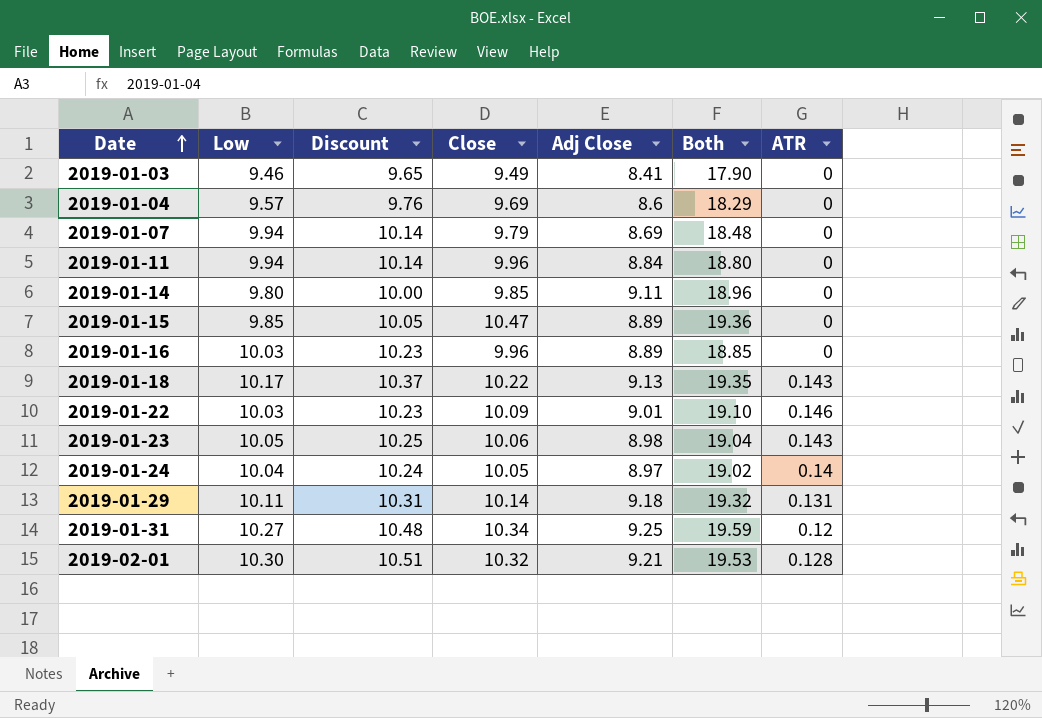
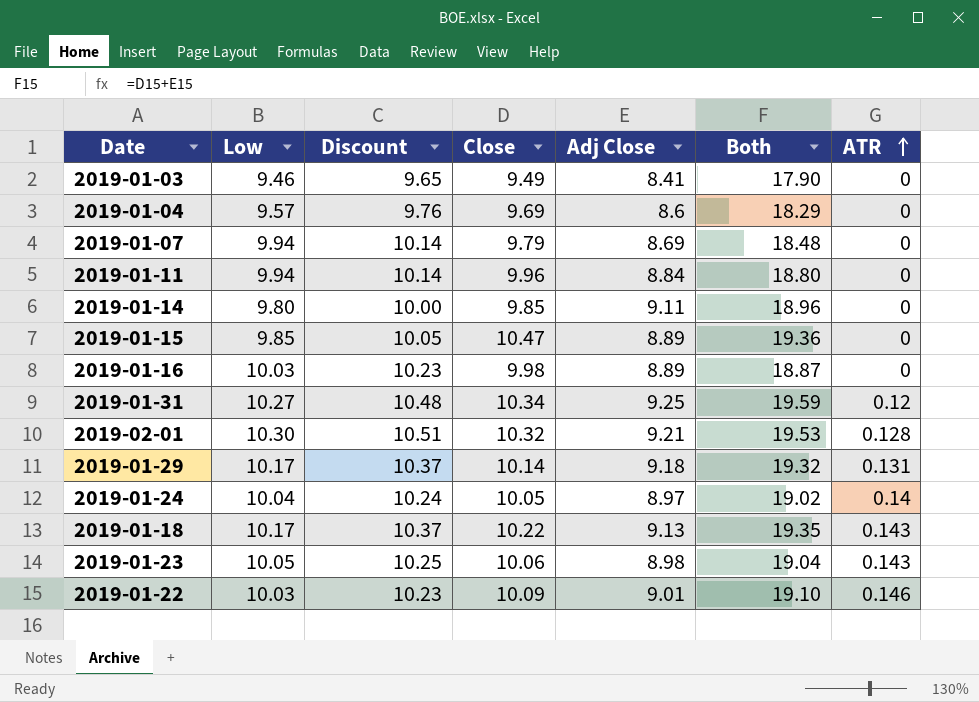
row order: Date ascending -> ATR ascending
2019-01-16 | Close: 9.96 -> 9.98
2019-01-16 | Both: 18.85 -> 18.87
2019-01-29 | Low: 10.11 -> 10.17
2019-01-29 | Discount: 10.31 -> 10.37

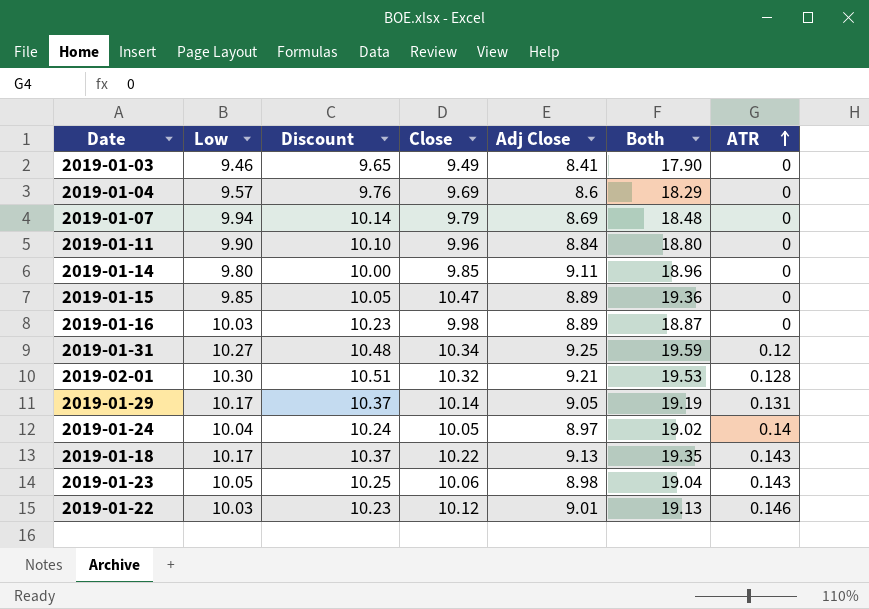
2019-01-11 | Low: 9.94 -> 9.90
2019-01-11 | Discount: 10.14 -> 10.10
2019-01-29 | Adj Close: 9.18 -> 9.05
2019-01-29 | Both: 19.32 -> 19.19
2019-01-22 | Close: 10.09 -> 10.12
2019-01-22 | Both: 19.10 -> 19.13

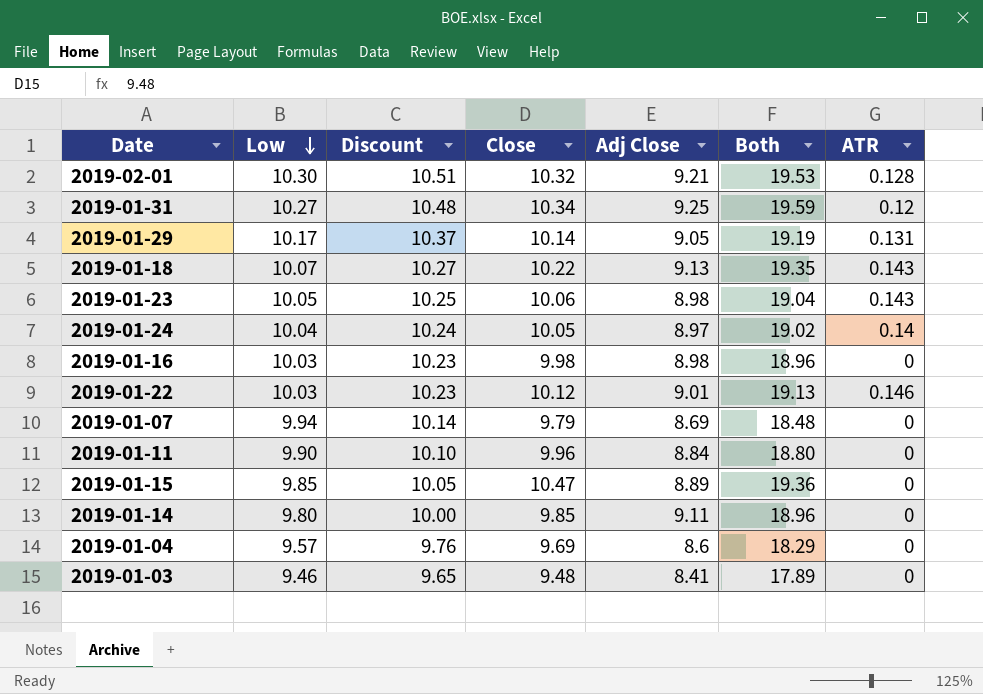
row order: ATR ascending -> Low descending
2019-01-18 | Low: 10.17 -> 10.07
2019-01-18 | Discount: 10.37 -> 10.27
2019-01-16 | Adj Close: 8.89 -> 8.98
2019-01-16 | Both: 18.87 -> 18.96
2019-01-03 | Close: 9.49 -> 9.48
2019-01-03 | Both: 17.90 -> 17.89

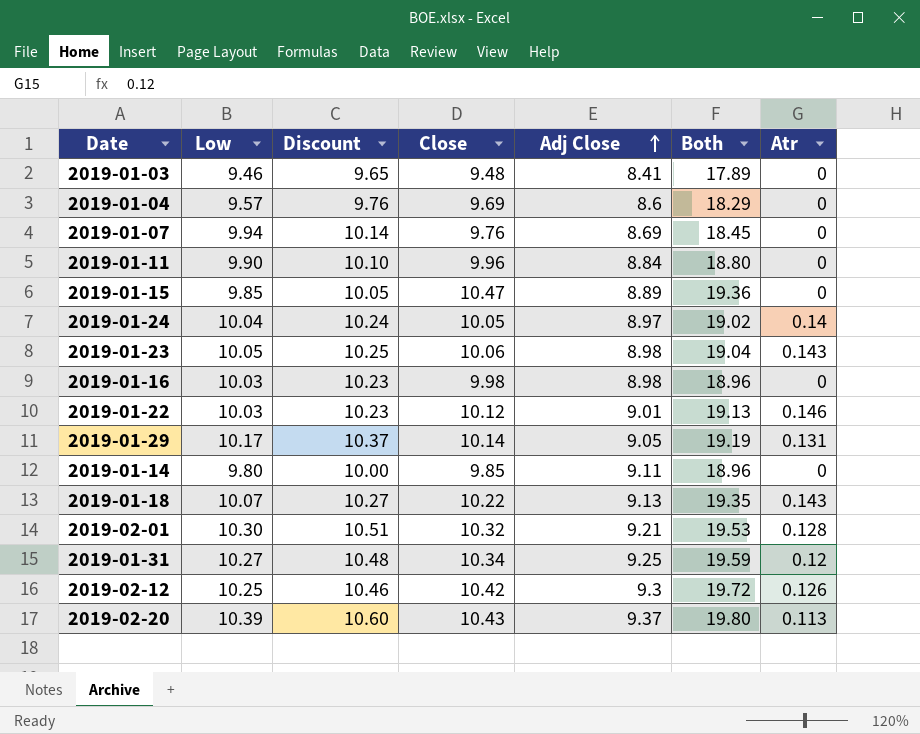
row order: Low descending -> Adj Close ascending
column name: ATR -> Atr
2019-01-07 | Close: 9.79 -> 9.76
2019-01-07 | Both: 18.48 -> 18.45
row 2019-02-12: none -> 10.25 | 10.46 | 10.42 | 9.3 | 19.72 | 0.126
row 2019-02-20: none -> 10.39 | 10.60 | 10.43 | 9.37 | 19.80 | 0.113

